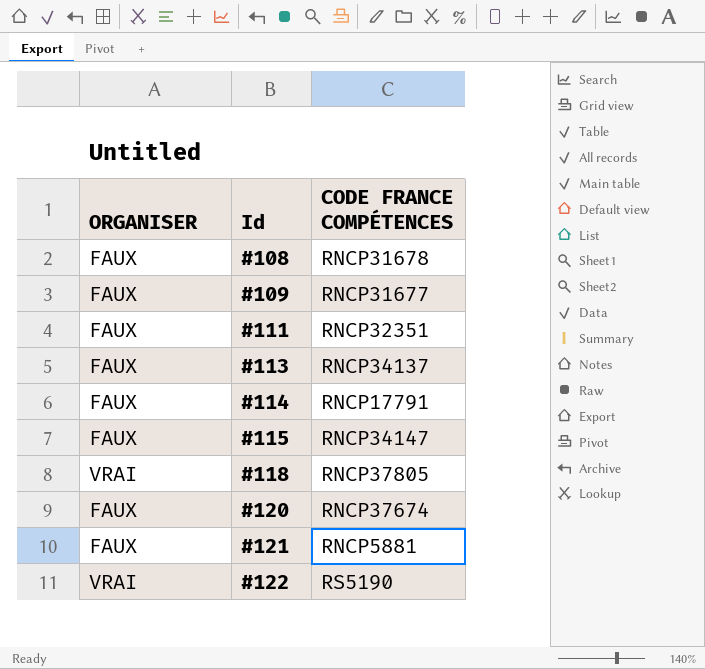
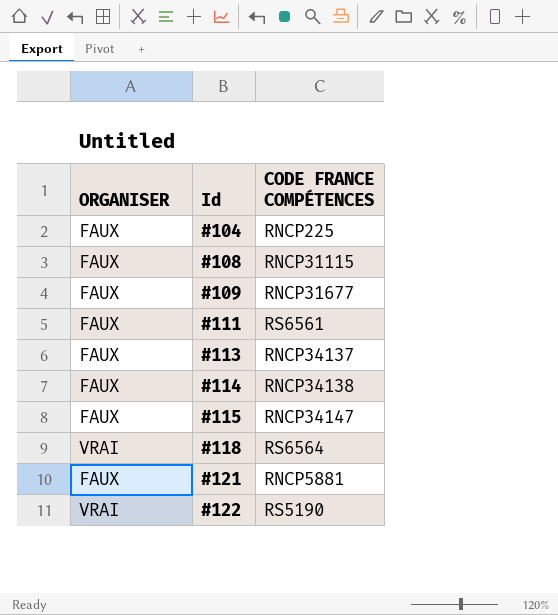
row #120: FAUX | RNCP37674 -> none
row #104: none -> FAUX | RNCP225
#108 | CODE FRANCE COMPÉTENCES: RNCP31678 -> RNCP31115
#111 | CODE FRANCE COMPÉTENCES: RNCP32351 -> RS6561
#114 | CODE FRANCE COMPÉTENCES: RNCP17791 -> RNCP34138
#118 | CODE FRANCE COMPÉTENCES: RNCP37805 -> RS6564

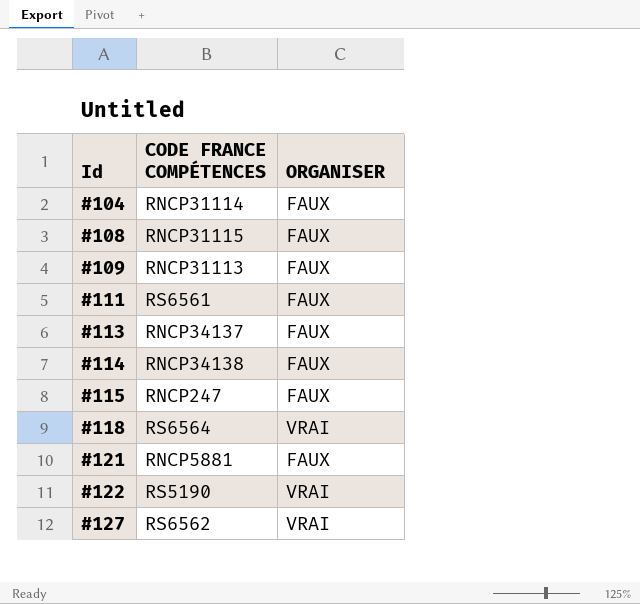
column ORGANISER | position: 1 -> 3
#104 | CODE FRANCE COMPÉTENCES: RNCP225 -> RNCP31114
#109 | CODE FRANCE COMPÉTENCES: RNCP31677 -> RNCP31113
#115 | CODE FRANCE COMPÉTENCES: RNCP34147 -> RNCP247
row #127: none -> RS6562 | VRAI

